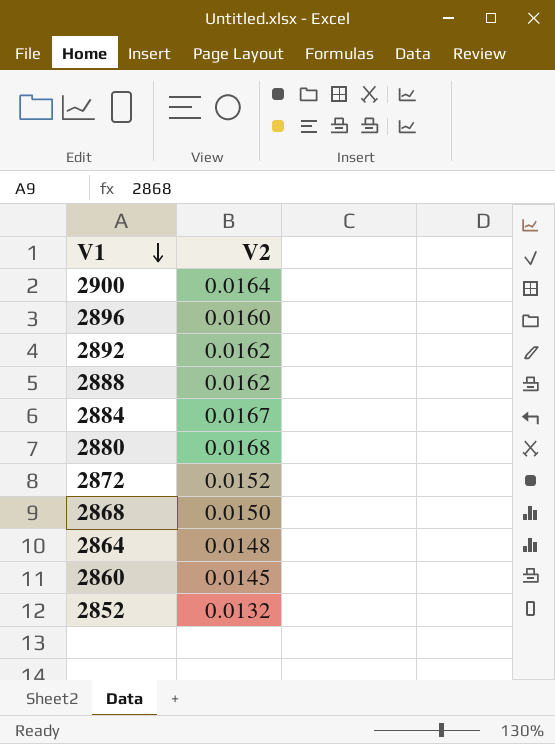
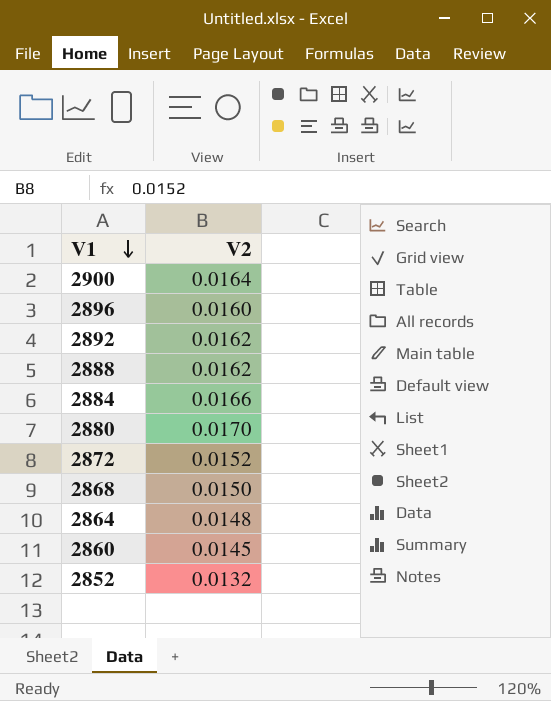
2884 | V2: 0.0167 -> 0.0166
2880 | V2: 0.0168 -> 0.0170

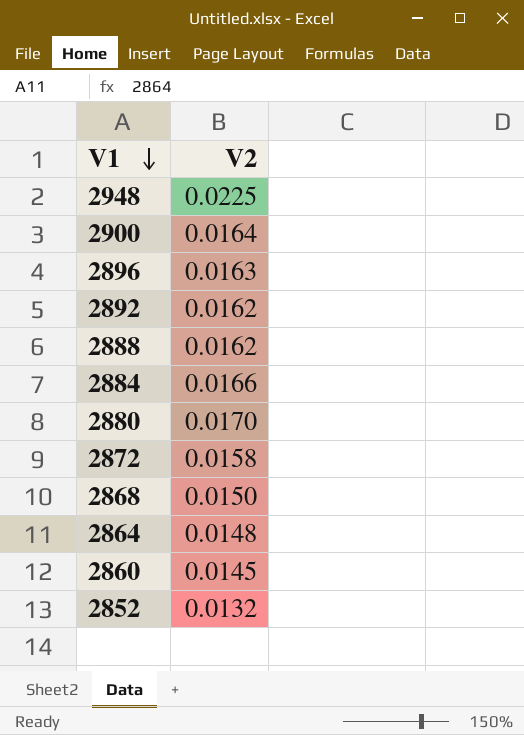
row 2948: none -> 0.0225
2896 | V2: 0.0160 -> 0.0163
2872 | V2: 0.0152 -> 0.0158

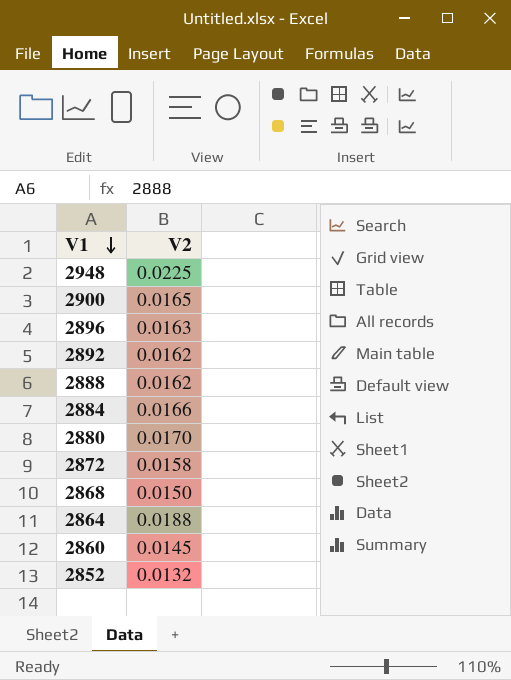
2900 | V2: 0.0164 -> 0.0165
2864 | V2: 0.0148 -> 0.0188

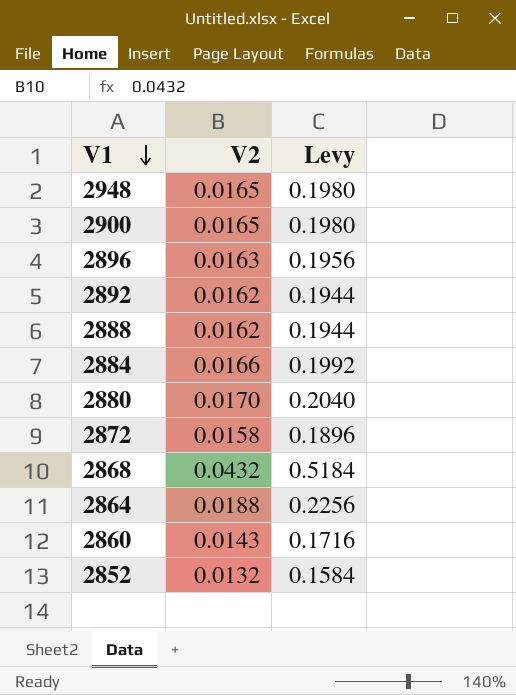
column Levy | formula: none -> [V2] * 12
2948 | V2: 0.0225 -> 0.0165
2868 | V2: 0.0150 -> 0.0432
2860 | V2: 0.0145 -> 0.0143

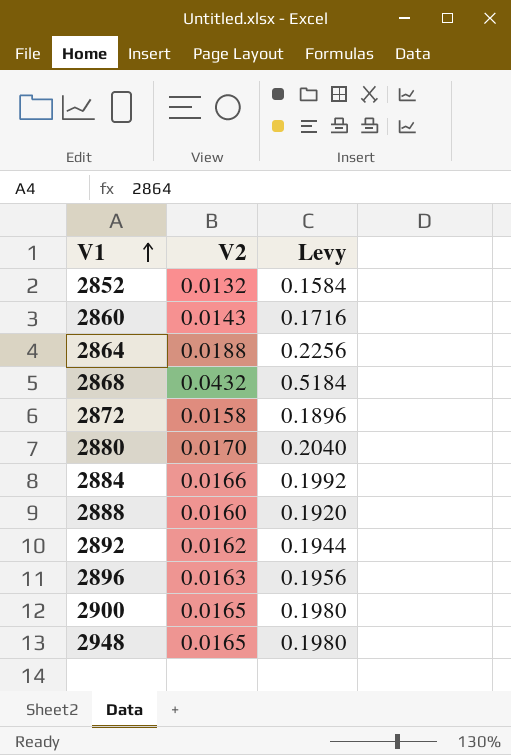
row order: V1 descending -> V1 ascending
2888 | V2: 0.0162 -> 0.0160
2888 | Levy: 0.1944 -> 0.1920

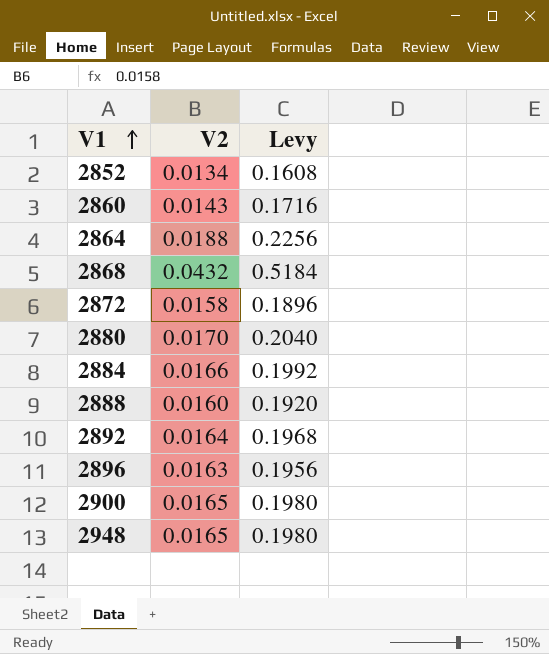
2852 | V2: 0.0132 -> 0.0134
2852 | Levy: 0.1584 -> 0.1608
2892 | V2: 0.0162 -> 0.0164
2892 | Levy: 0.1944 -> 0.1968

